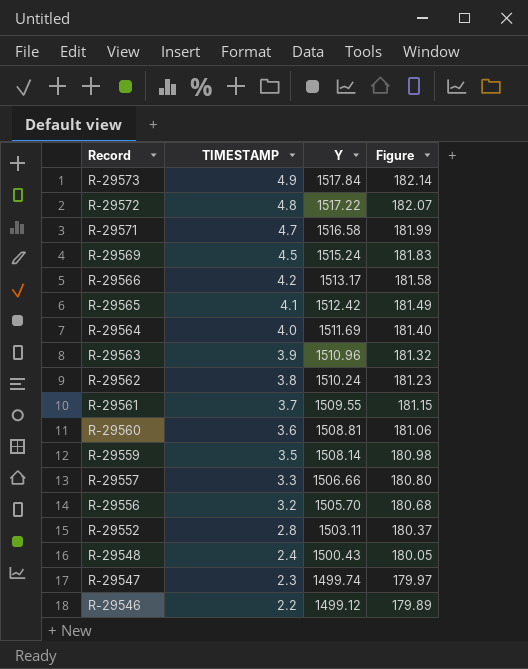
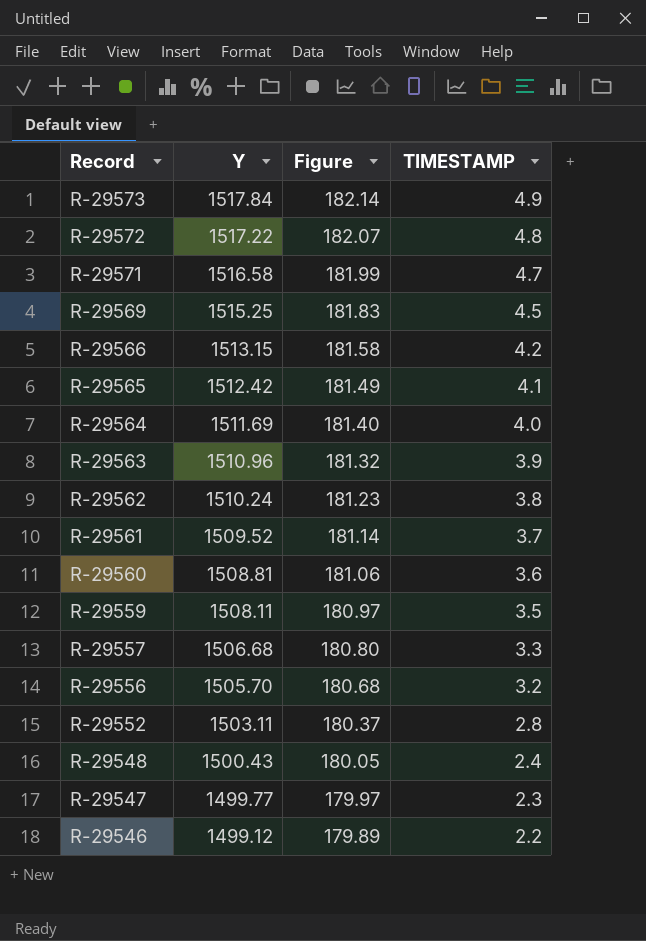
column TIMESTAMP | position: 2 -> 4
R-29569 | Y: 1515.24 -> 1515.25
R-29566 | Y: 1513.17 -> 1513.15
R-29561 | Y: 1509.55 -> 1509.52
R-29561 | Figure: 181.15 -> 181.14
R-29559 | Y: 1508.14 -> 1508.11
R-29559 | Figure: 180.98 -> 180.97
R-29557 | Y: 1506.66 -> 1506.68
R-29547 | Y: 1499.74 -> 1499.77

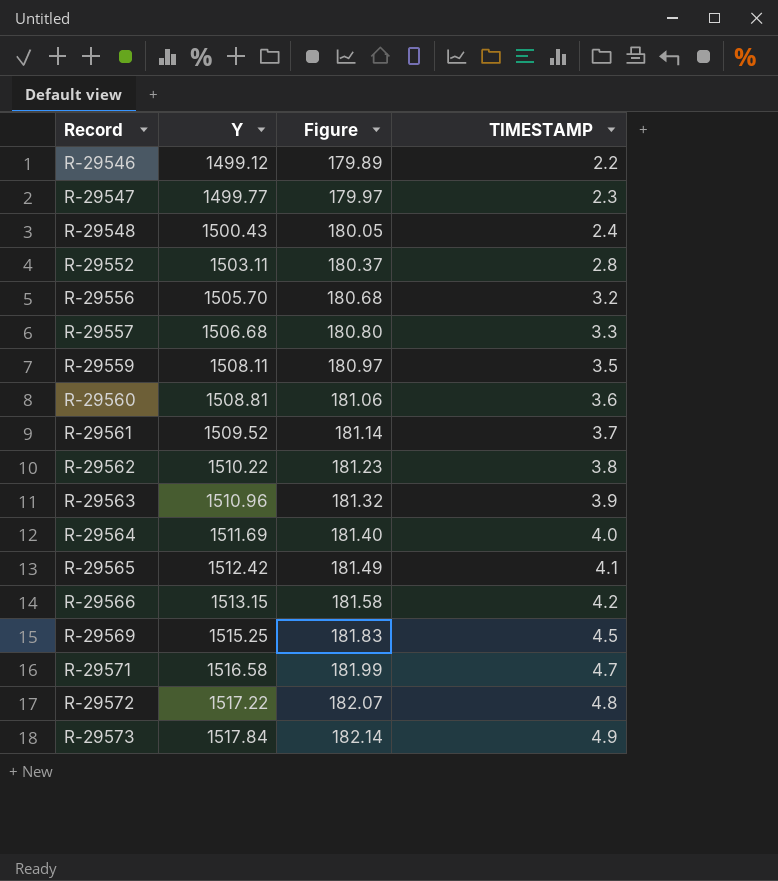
row order: Record descending -> Record ascending
R-29562 | Y: 1510.24 -> 1510.22

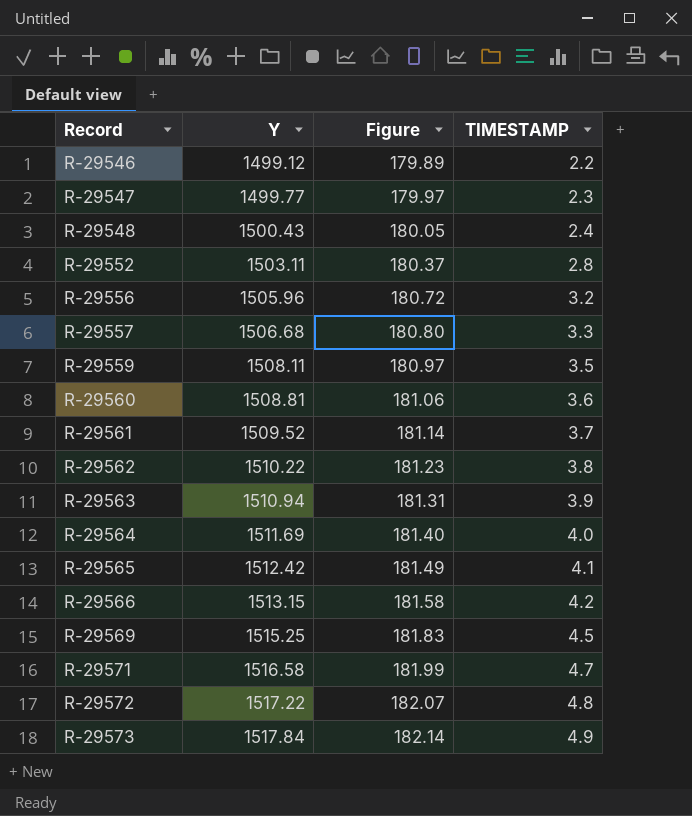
R-29556 | Y: 1505.70 -> 1505.96
R-29556 | Figure: 180.68 -> 180.72
R-29563 | Y: 1510.96 -> 1510.94
R-29563 | Figure: 181.32 -> 181.31

